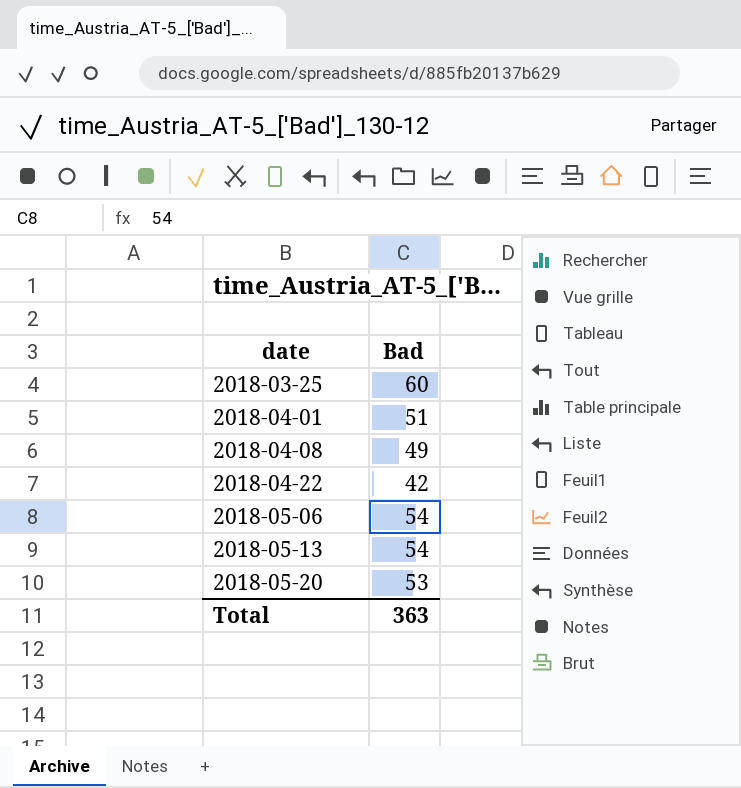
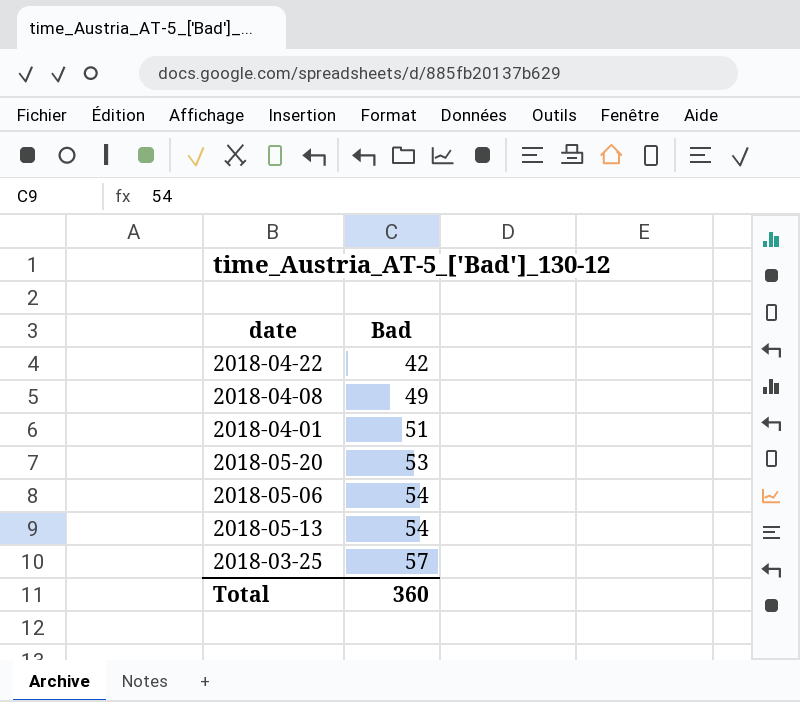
row order: date ascending -> Bad ascending
2018-03-25 | Bad: 60 -> 57
Total | Bad: 363 -> 360

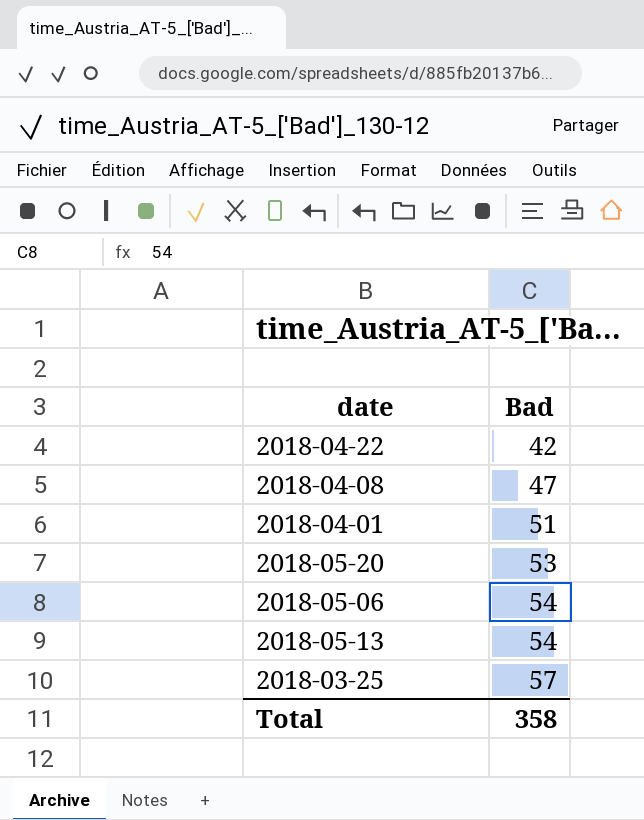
2018-04-08 | Bad: 49 -> 47
Total | Bad: 360 -> 358

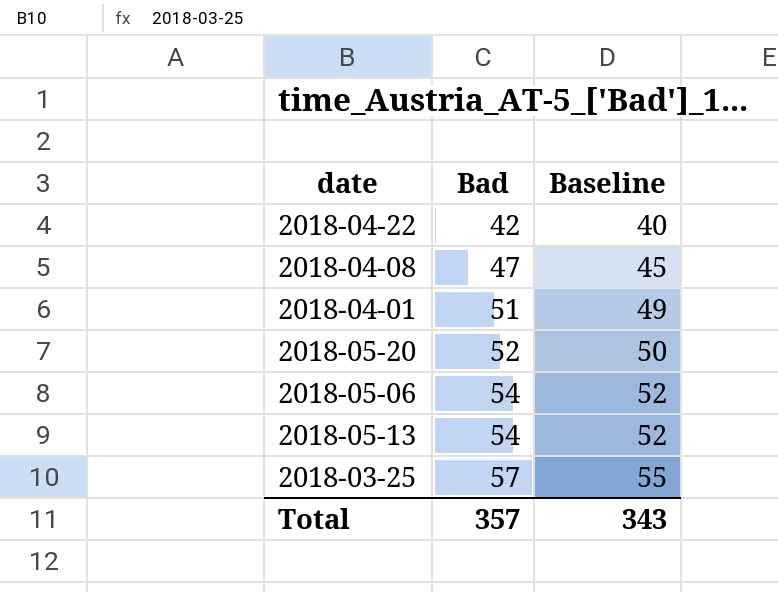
column Baseline | formula: none -> [Bad] - 2
2018-05-20 | Bad: 53 -> 52
Total | Bad: 358 -> 357

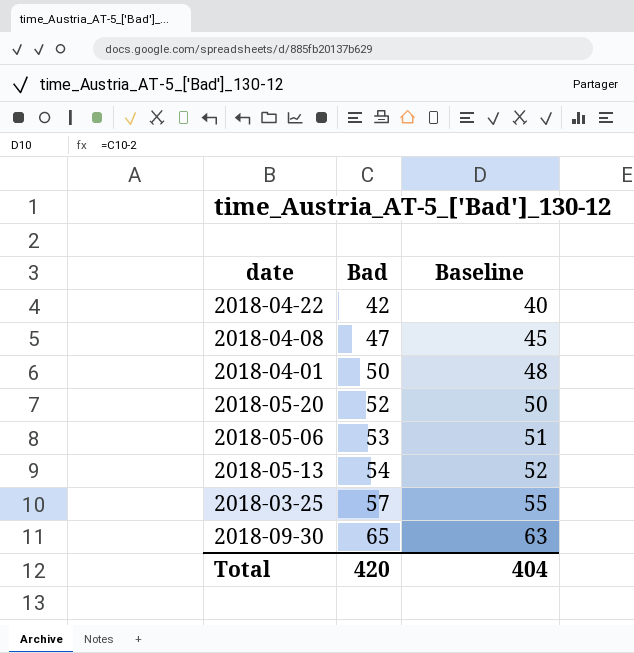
2018-04-01 | Bad: 51 -> 50
2018-04-01 | Baseline: 49 -> 48
2018-05-06 | Bad: 54 -> 53
2018-05-06 | Baseline: 52 -> 51
row 2018-09-30: none -> 65 | 63
Total | Bad: 357 -> 420
Total | Baseline: 343 -> 404

